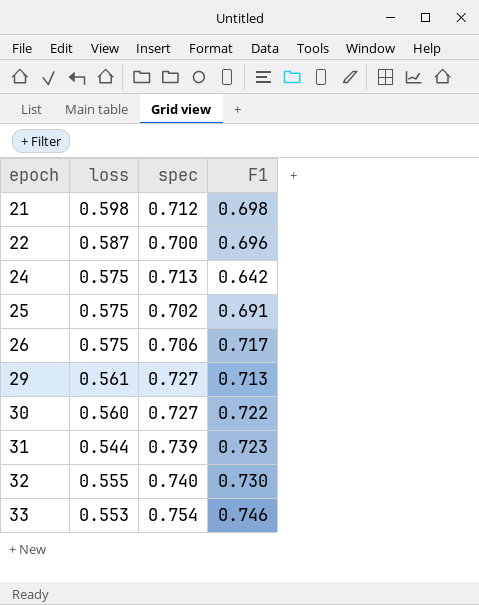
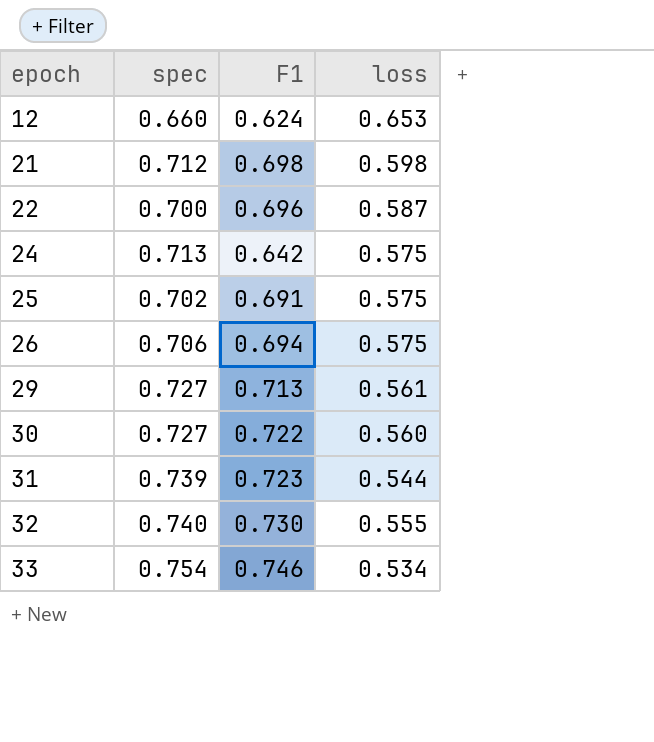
column loss | position: 2 -> 4
row 12: none -> 0.660 | 0.624 | 0.653
26 | F1: 0.717 -> 0.694
33 | loss: 0.553 -> 0.534

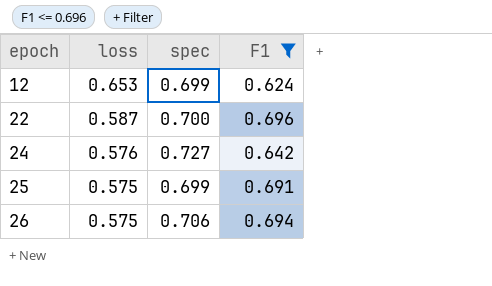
filter: none -> F1 <= 0.696
column loss | position: 4 -> 2
12 | spec: 0.660 -> 0.699
24 | loss: 0.575 -> 0.576
24 | spec: 0.713 -> 0.727
25 | spec: 0.702 -> 0.699

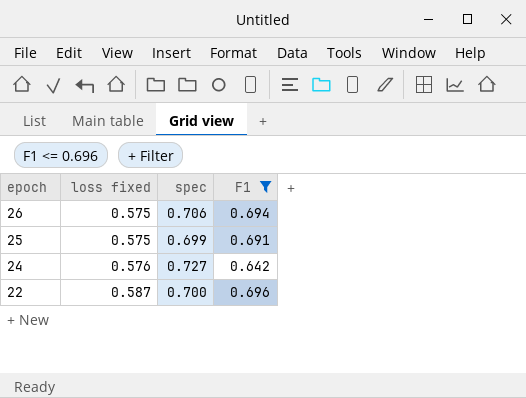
row order: epoch ascending -> epoch descending
column name: loss -> loss fixed
row 12: 0.653 | 0.699 | 0.624 -> none

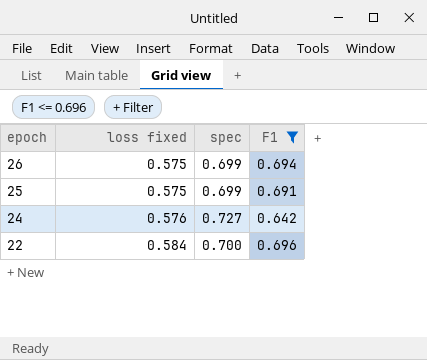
26 | spec: 0.706 -> 0.699
22 | loss fixed: 0.587 -> 0.584

